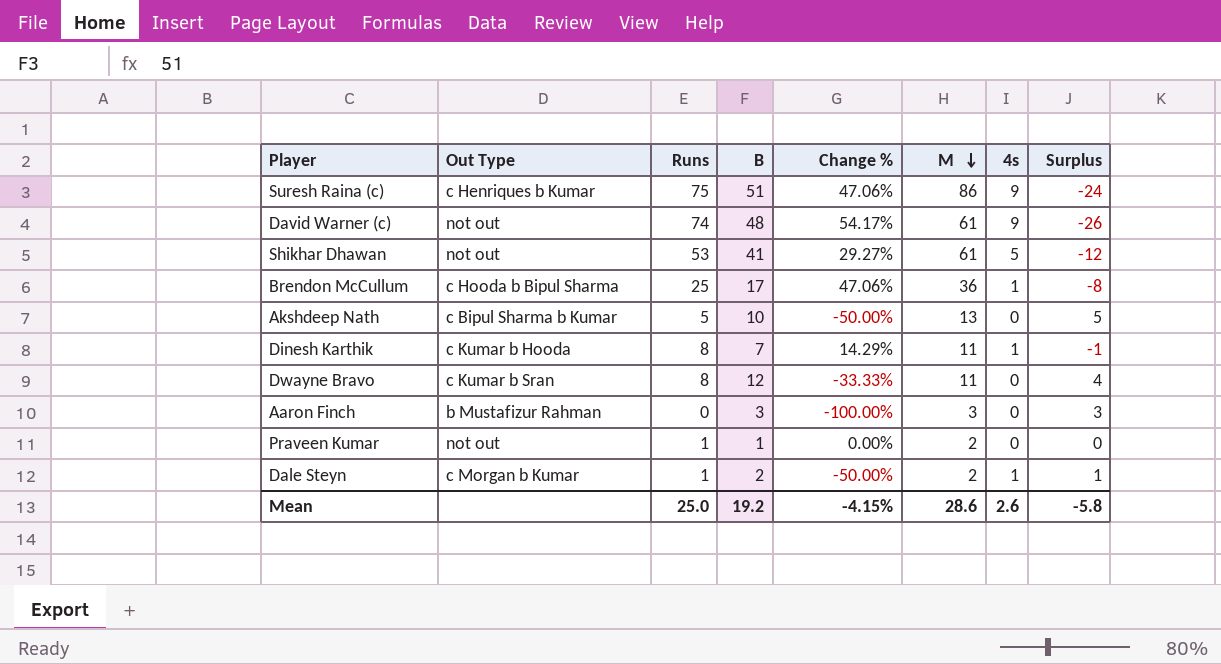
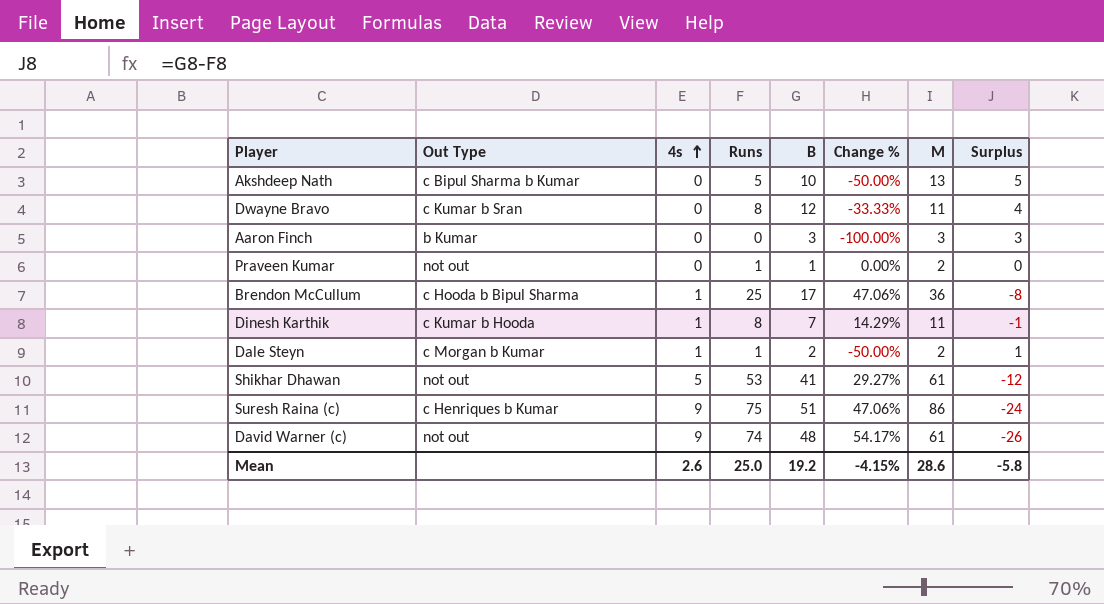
row order: M descending -> 4s ascending
column 4s | position: 7 -> 3
Aaron Finch | Out Type: b Mustafizur Rahman -> b Kumar

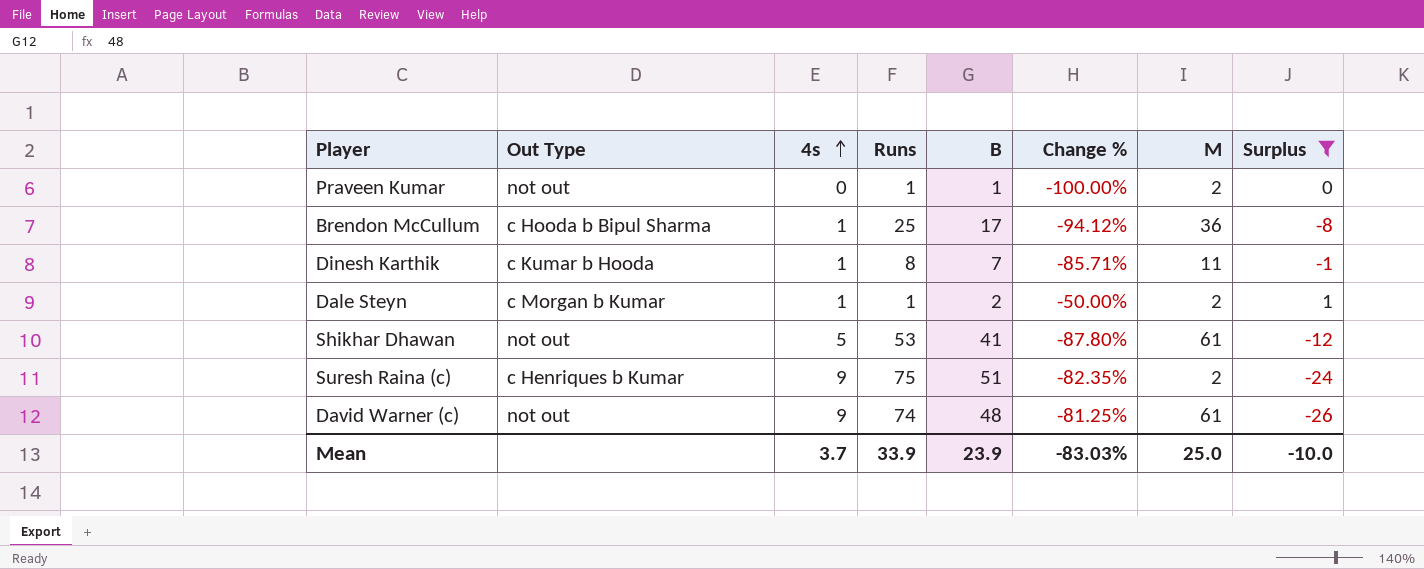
filter: none -> Surplus <= 1
column Change % | formula: ([Runs] - [B]) / [B] -> ([4s] - [B]) / [B]
Suresh Raina (c) | M: 86 -> 2
Mean | 4s: 2.6 -> 3.7
Mean | Runs: 25.0 -> 33.9
Mean | B: 19.2 -> 23.9
Mean | Change %: -4.15% -> -83.03%
Mean | M: 28.6 -> 25.0
Mean | Surplus: -5.8 -> -10.0

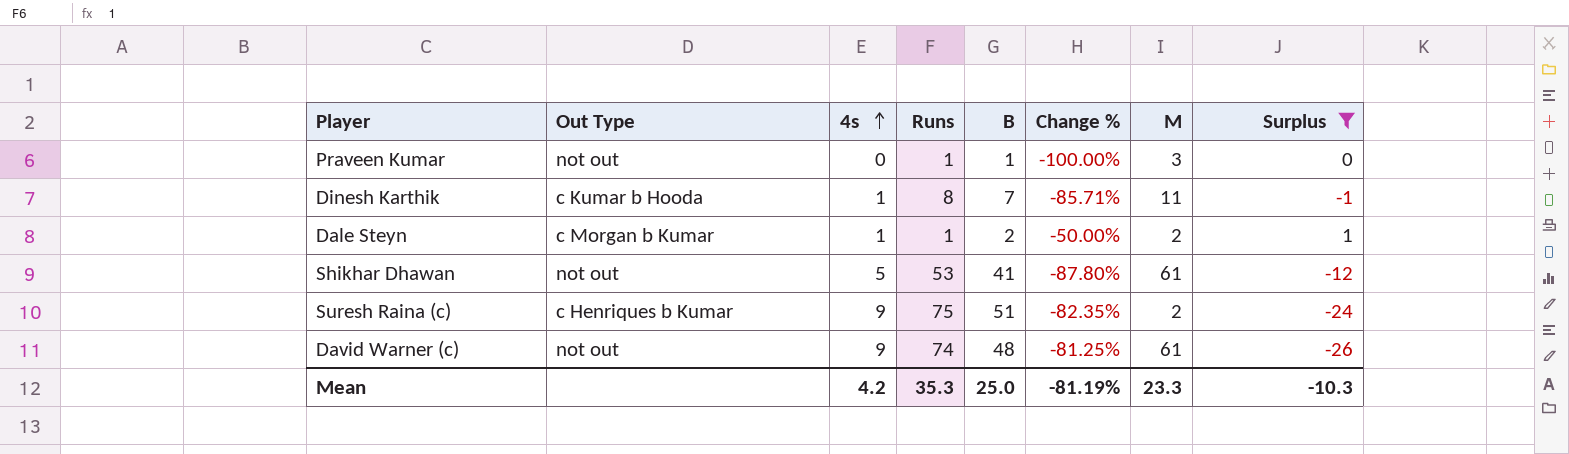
row Brendon McCullum: c Hooda b Bipul Sharma | 1 | 25 | 17 | -94.12% | 36 | -8 -> none
Praveen Kumar | M: 2 -> 3
Mean | 4s: 3.7 -> 4.2
Mean | Runs: 33.9 -> 35.3
Mean | B: 23.9 -> 25.0
Mean | Change %: -83.03% -> -81.19%
Mean | M: 25.0 -> 23.3
Mean | Surplus: -10.0 -> -10.3

